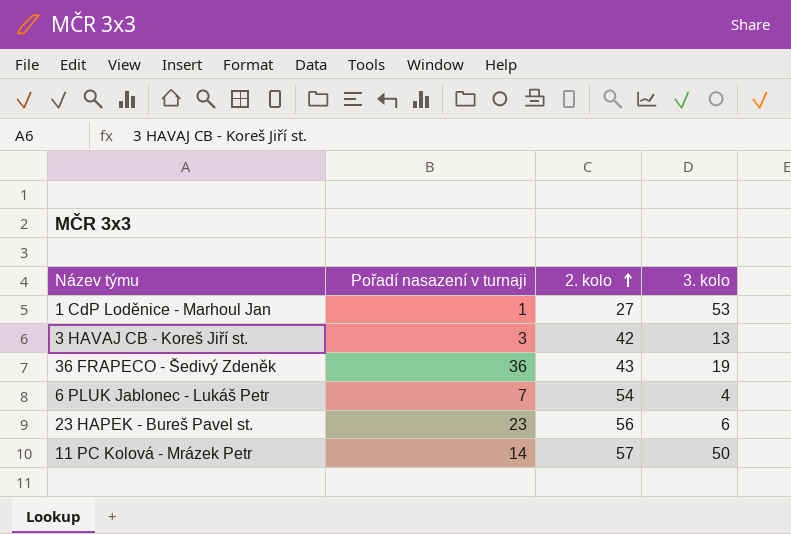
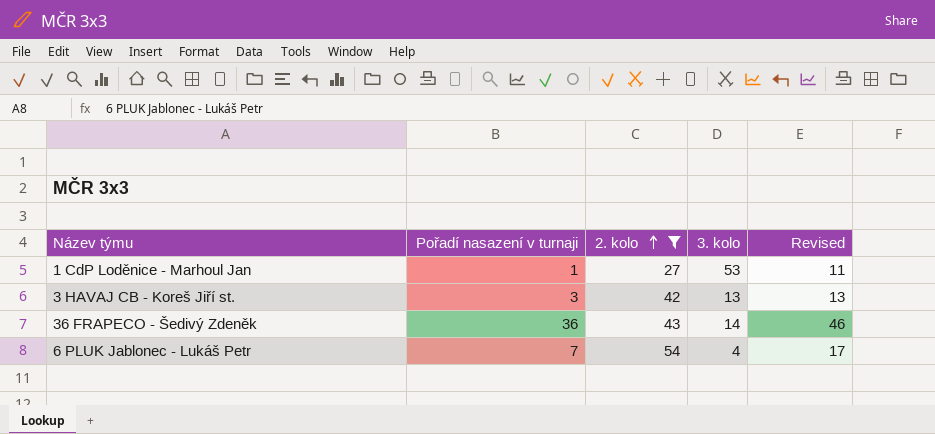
filter: none -> 2. kolo <= 54
column Revised | formula: none -> [Pořadí nasazení v turnaji] + 10
36 FRAPECO - Šedivý Zdeněk | 3. kolo: 19 -> 14

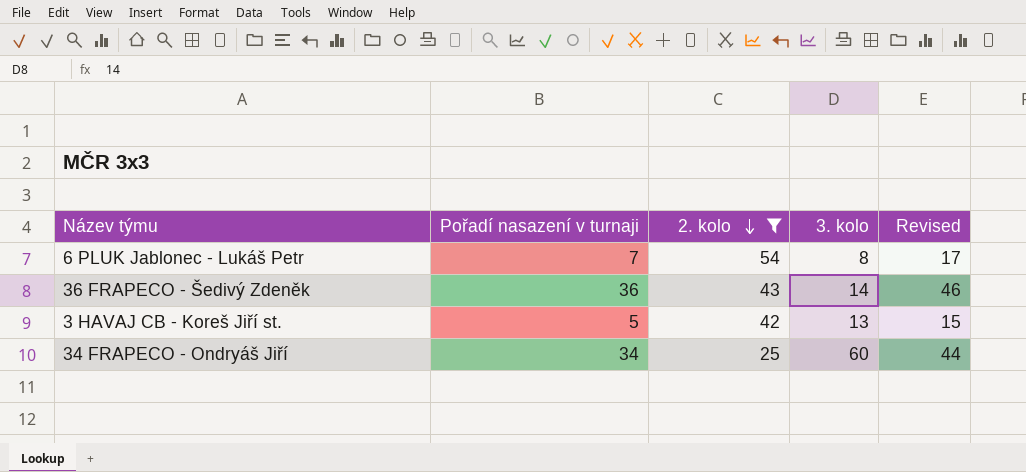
row order: 2. kolo ascending -> 2. kolo descending
row 1 CdP Loděnice - Marhoul Jan: 1 | 27 | 53 | 11 -> none
6 PLUK Jablonec - Lukáš Petr | 3. kolo: 4 -> 8
3 HAVAJ CB - Koreš Jiří st. | Pořadí nasazení v turnaji: 3 -> 5
3 HAVAJ CB - Koreš Jiří st. | Revised: 13 -> 15
row 34 FRAPECO - Ondryáš Jiří: none -> 34 | 25 | 60 | 44

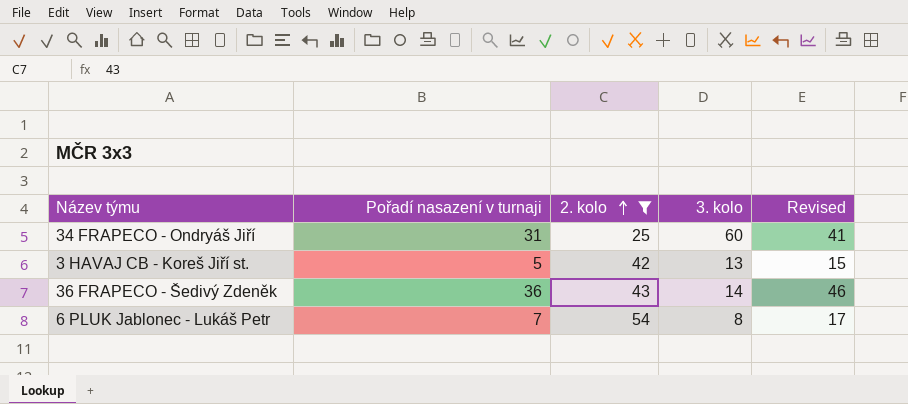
row order: 2. kolo descending -> 2. kolo ascending
34 FRAPECO - Ondryáš Jiří | Pořadí nasazení v turnaji: 34 -> 31
34 FRAPECO - Ondryáš Jiří | Revised: 44 -> 41

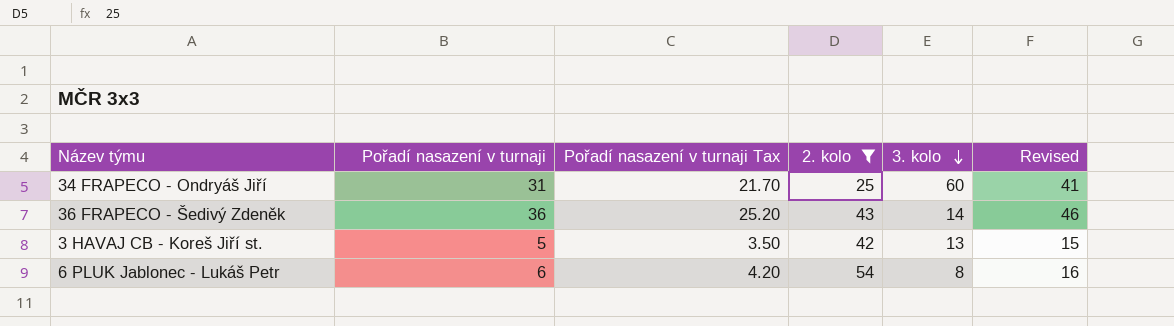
row order: 2. kolo ascending -> 3. kolo descending
column Pořadí nasazení v turnaji Tax | formula: none -> [Pořadí nasazení v turnaji] * 0.7
6 PLUK Jablonec - Lukáš Petr | Pořadí nasazení v turnaji: 7 -> 6
6 PLUK Jablonec - Lukáš Petr | Revised: 17 -> 16

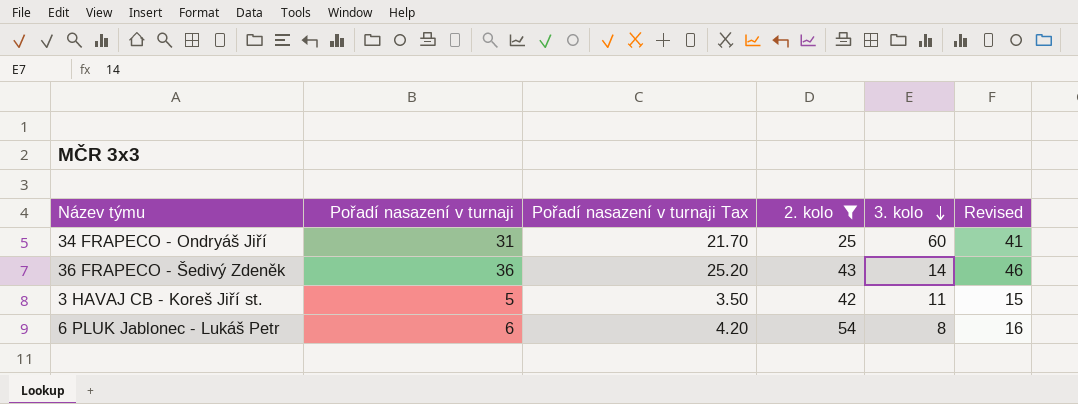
3 HAVAJ CB - Koreš Jiří st. | 3. kolo: 13 -> 11

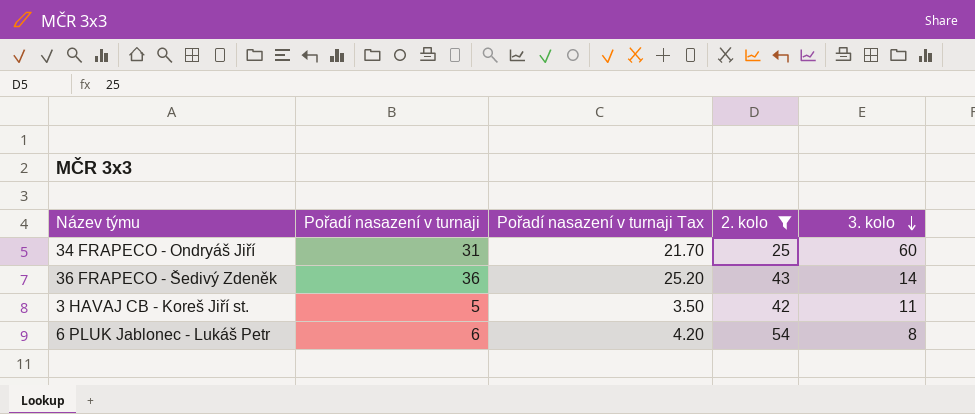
column Revised | formula: [Pořadí nasazení v turnaji] + 10 -> none

